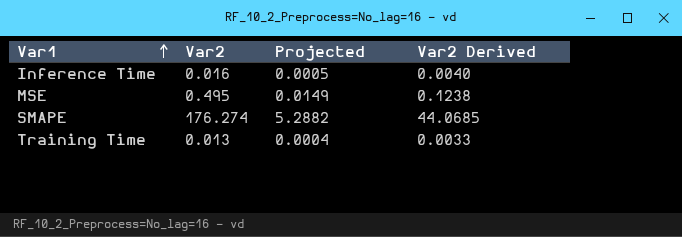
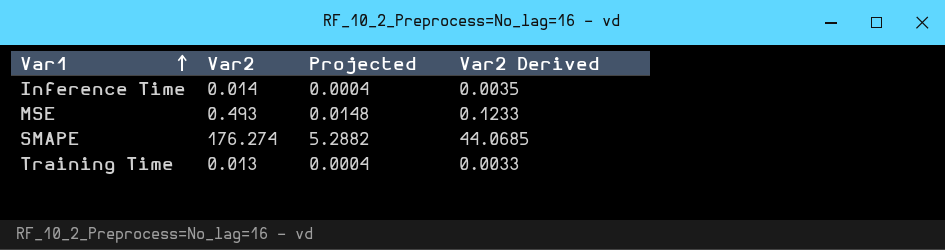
Inference Time | Var2: 0.016 -> 0.014
Inference Time | Projected: 0.0005 -> 0.0004
Inference Time | Var2 Derived: 0.0040 -> 0.0035
MSE | Var2: 0.495 -> 0.493
MSE | Projected: 0.0149 -> 0.0148
MSE | Var2 Derived: 0.1238 -> 0.1233

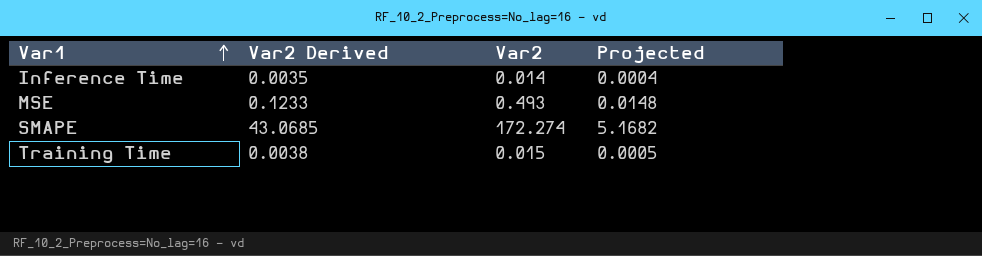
column Var2 Derived | position: 4 -> 2
SMAPE | Var2 Derived: 44.0685 -> 43.0685
SMAPE | Var2: 176.274 -> 172.274
SMAPE | Projected: 5.2882 -> 5.1682
Training Time | Var2 Derived: 0.0033 -> 0.0038
Training Time | Var2: 0.013 -> 0.015
Training Time | Projected: 0.0004 -> 0.0005

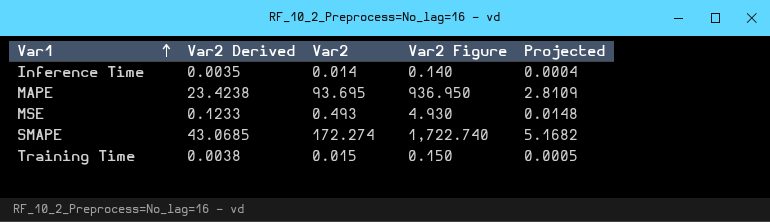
column Var2 Figure | formula: none -> [Var2] * 10
row MAPE: none -> 23.4238 | 93.695 | 936.950 | 2.8109

